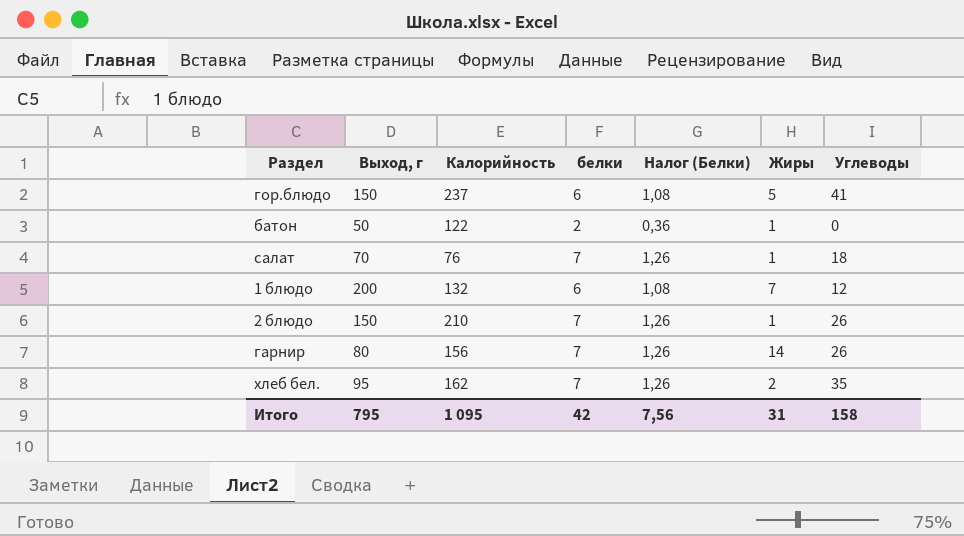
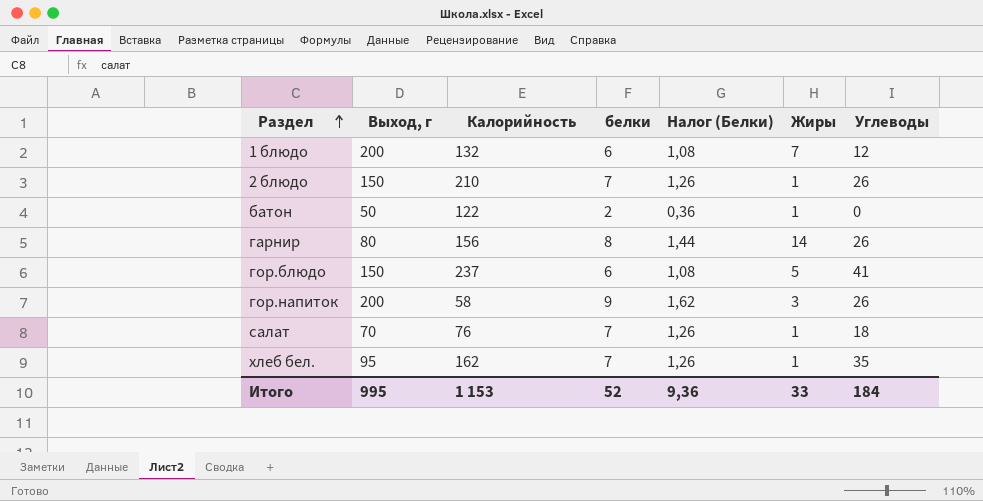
row order: none -> Раздел ascending
гарнир | белки: 7 -> 8
гарнир | Налог (Белки): 1,26 -> 1,44
row гор.напиток: none -> 200 | 58 | 9 | 1,62 | 3 | 26
хлеб бел. | Жиры: 2 -> 1
Итого | Выход, г: 795 -> 995
Итого | Калорийность: 1 095 -> 1 153
Итого | белки: 42 -> 52
Итого | Налог (Белки): 7,56 -> 9,36
Итого | Жиры: 31 -> 33
Итого | Углеводы: 158 -> 184

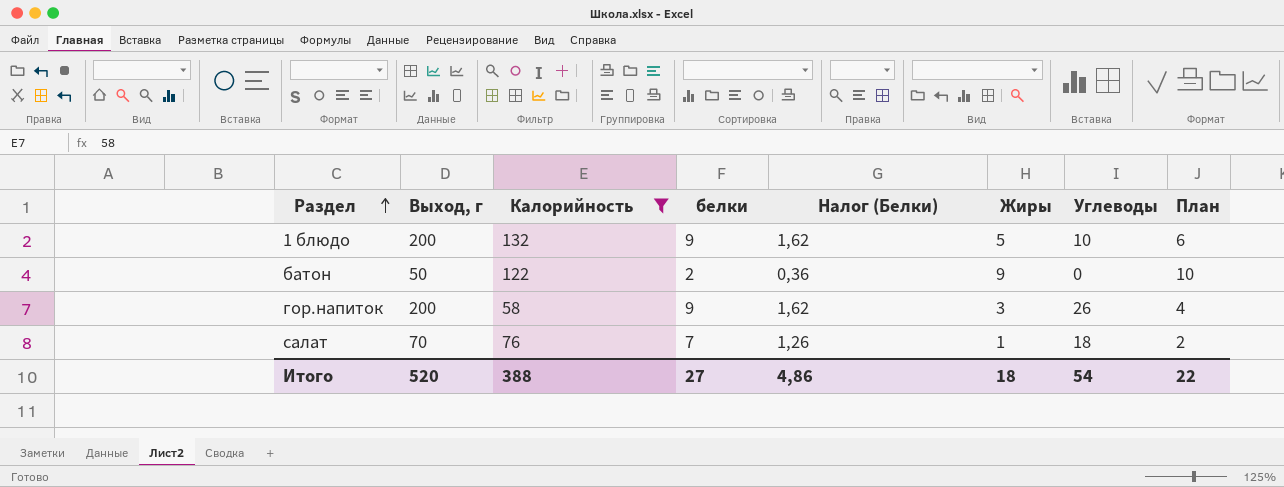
filter: none -> Калорийность <= 132
column План | formula: none -> [Жиры] + 1
1 блюдо | белки: 6 -> 9
1 блюдо | Налог (Белки): 1,08 -> 1,62
1 блюдо | Жиры: 7 -> 5
1 блюдо | Углеводы: 12 -> 10
батон | Жиры: 1 -> 9
Итого | Выход, г: 995 -> 520
Итого | Калорийность: 1 153 -> 388
Итого | белки: 52 -> 27
Итого | Налог (Белки): 9,36 -> 4,86
Итого | Жиры: 33 -> 18
Итого | Углеводы: 184 -> 54

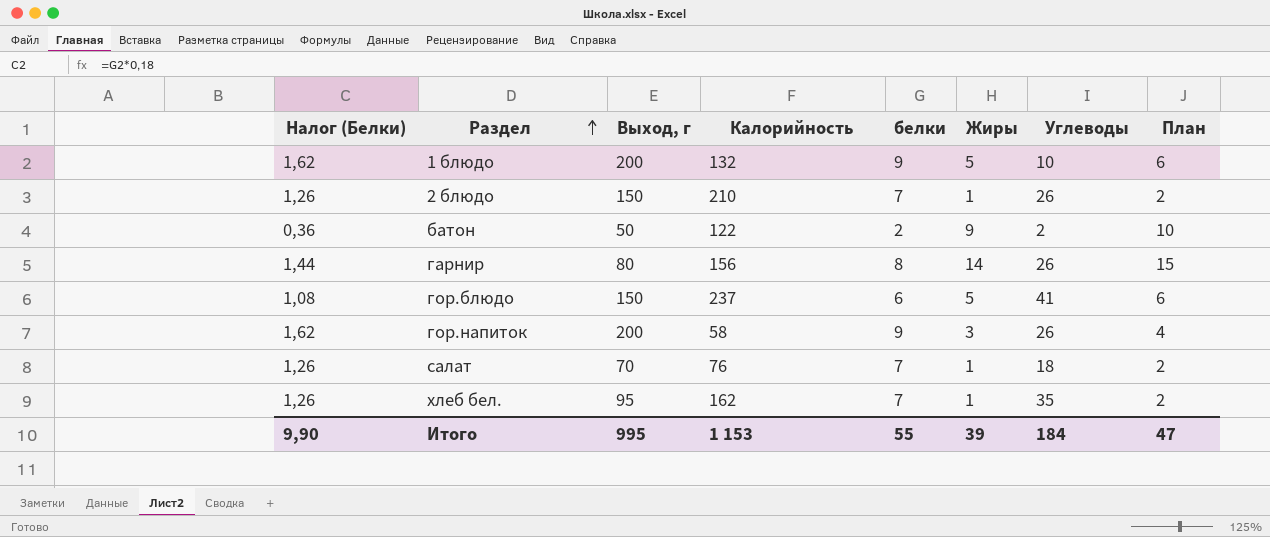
filter: Калорийность <= 132 -> none
column Налог (Белки) | position: 5 -> 1
батон | Углеводы: 0 -> 2
Итого | Налог (Белки): 4,86 -> 9,90
Итого | Выход, г: 520 -> 995
Итого | Калорийность: 388 -> 1 153
Итого | белки: 27 -> 55
Итого | Жиры: 18 -> 39
Итого | Углеводы: 54 -> 184
Итого | План: 22 -> 47

